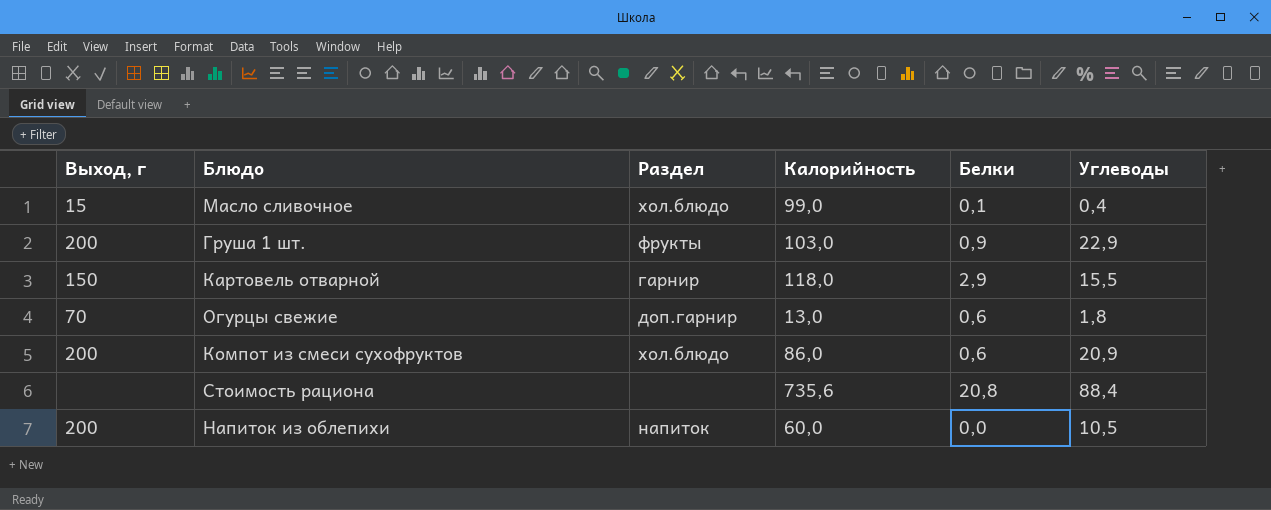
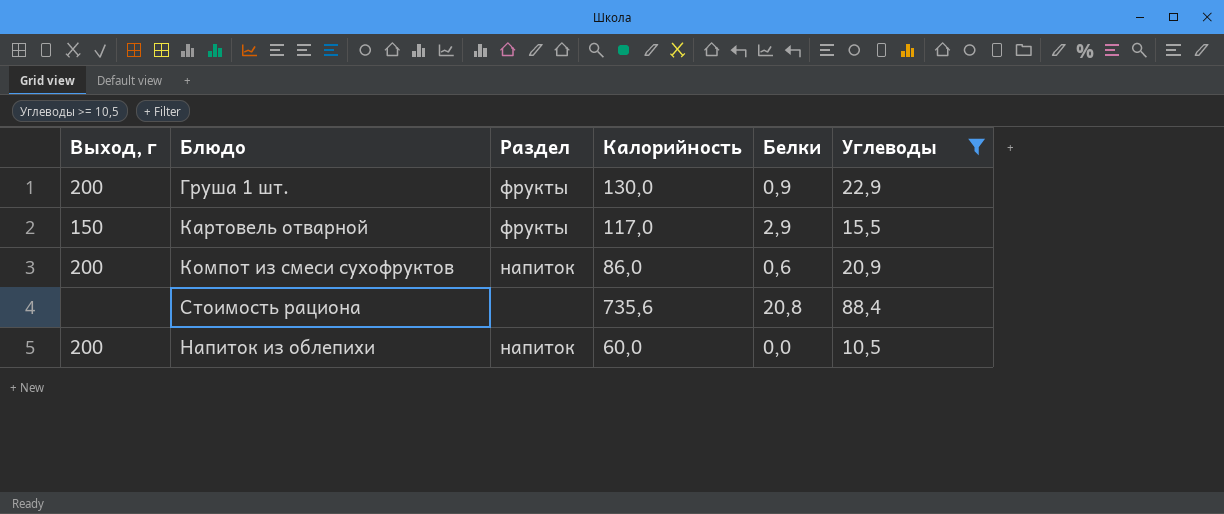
filter: none -> Углеводы >= 10,5
Груша 1 шт. | Калорийность: 103,0 -> 130,0
Картовель отварной | Раздел: гарнир -> фрукты
Картовель отварной | Калорийность: 118,0 -> 117,0
Компот из смеси сухофруктов | Раздел: хол.блюдо -> напиток

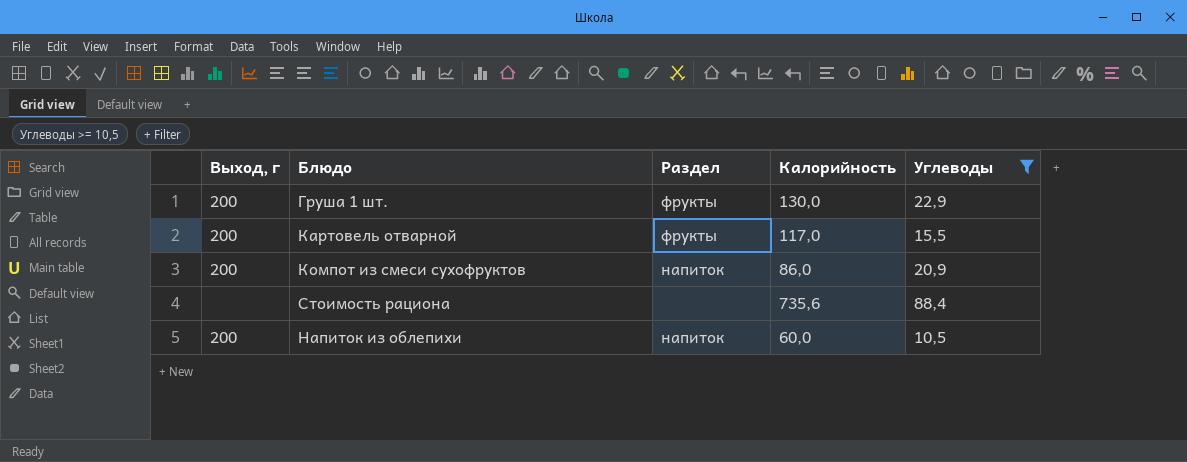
column Белки | position: 5 -> none
Картовель отварной | Выход, г: 150 -> 200

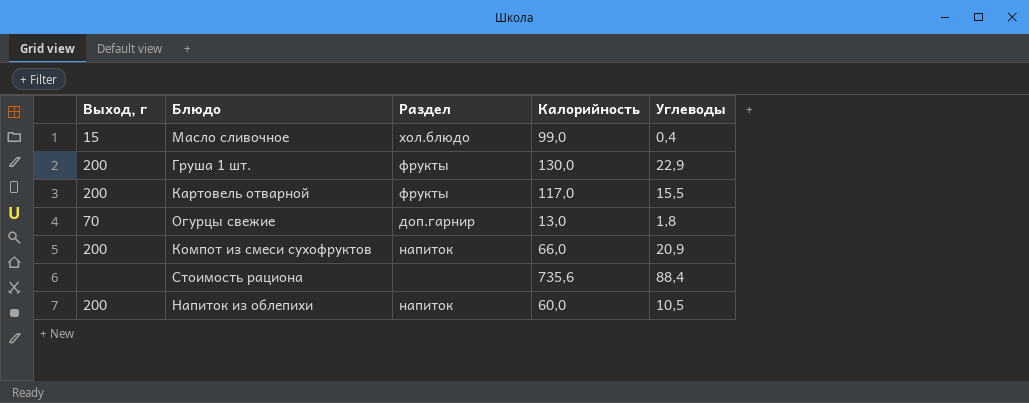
filter: Углеводы >= 10,5 -> none
Компот из смеси сухофруктов | Калорийность: 86,0 -> 66,0

